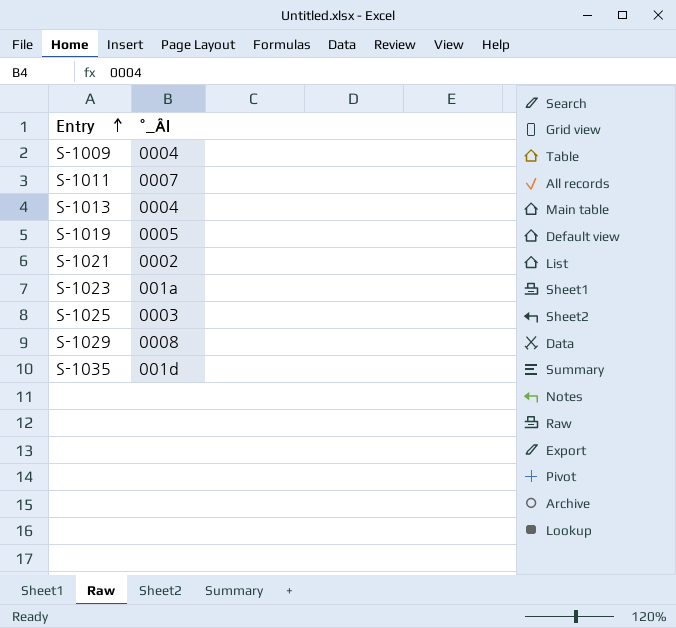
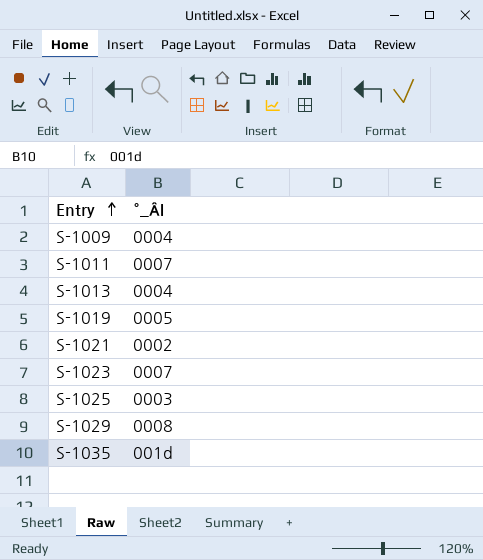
S-1023 | °_ÂI: 001a -> 0007

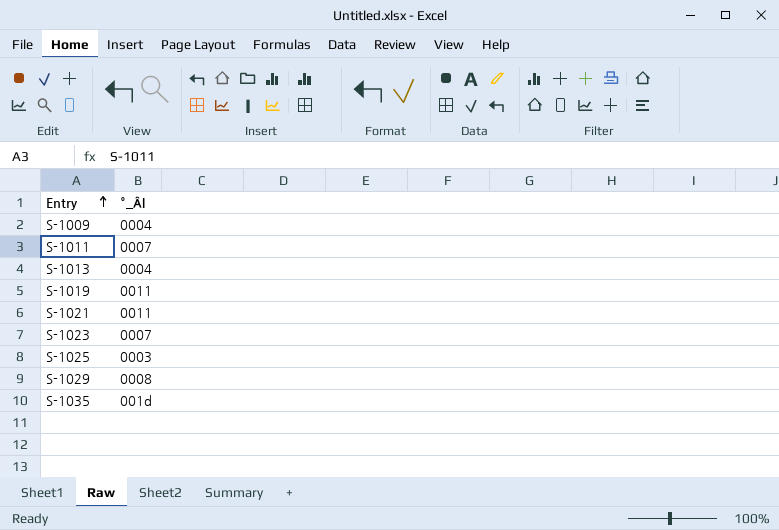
S-1019 | °_ÂI: 0005 -> 0011
S-1021 | °_ÂI: 0002 -> 0011

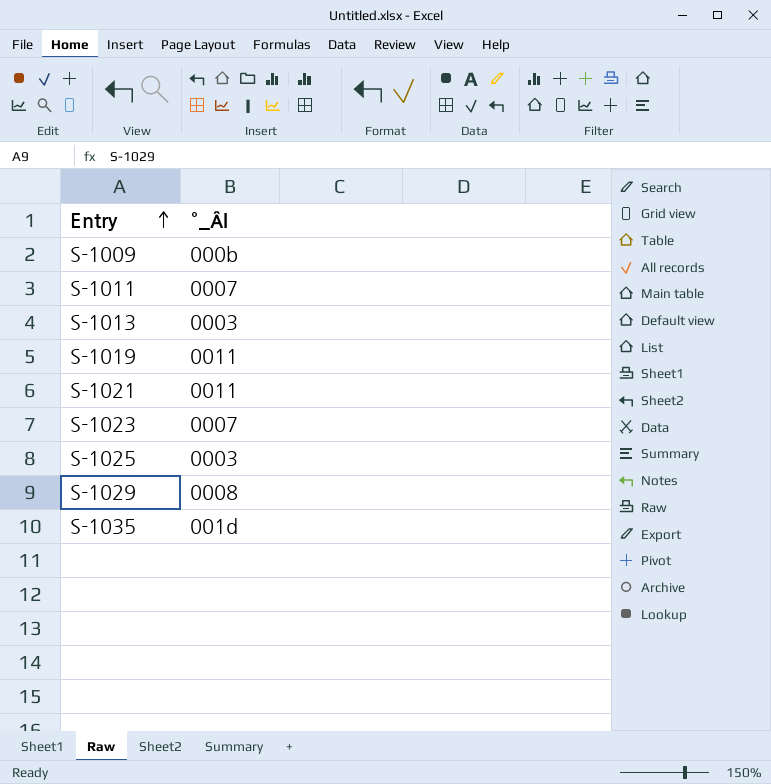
S-1009 | °_ÂI: 0004 -> 000b
S-1013 | °_ÂI: 0004 -> 0003

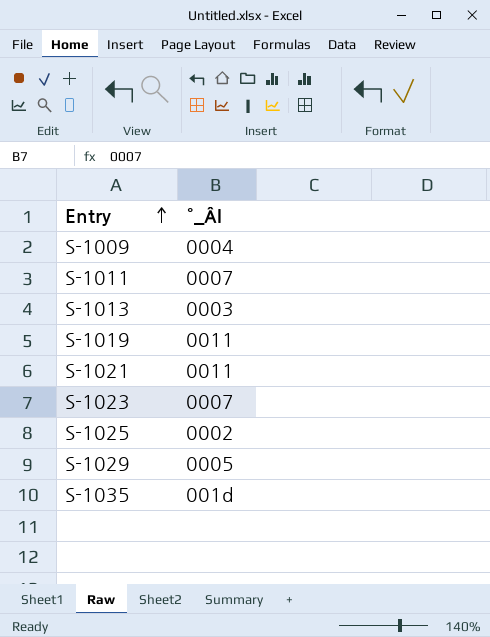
S-1009 | °_ÂI: 000b -> 0004
S-1025 | °_ÂI: 0003 -> 0002
S-1029 | °_ÂI: 0008 -> 0005

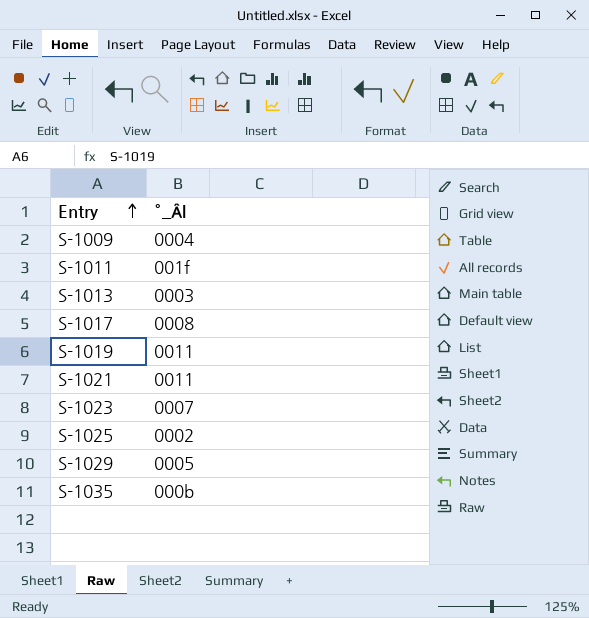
S-1011 | °_ÂI: 0007 -> 001f
row S-1017: none -> 0008
S-1035 | °_ÂI: 001d -> 000b

